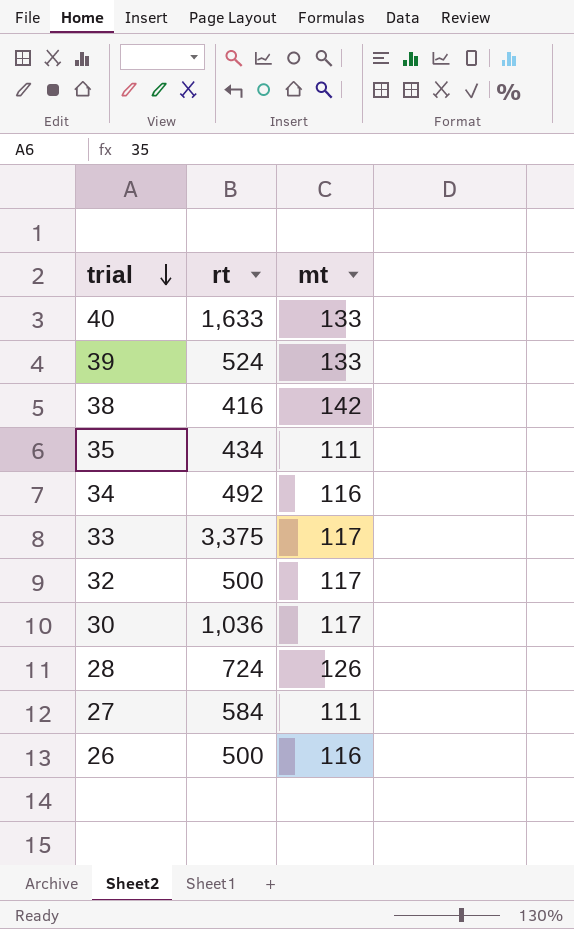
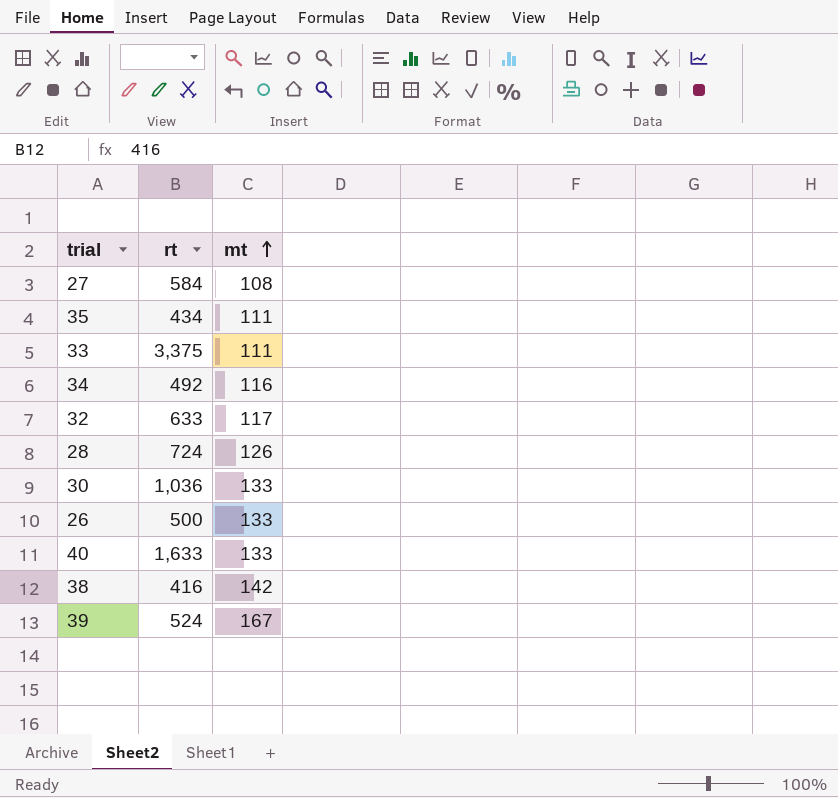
row order: trial descending -> mt ascending
27 | mt: 111 -> 108
33 | mt: 117 -> 111
32 | rt: 500 -> 633
30 | mt: 117 -> 133
26 | mt: 116 -> 133
39 | mt: 133 -> 167

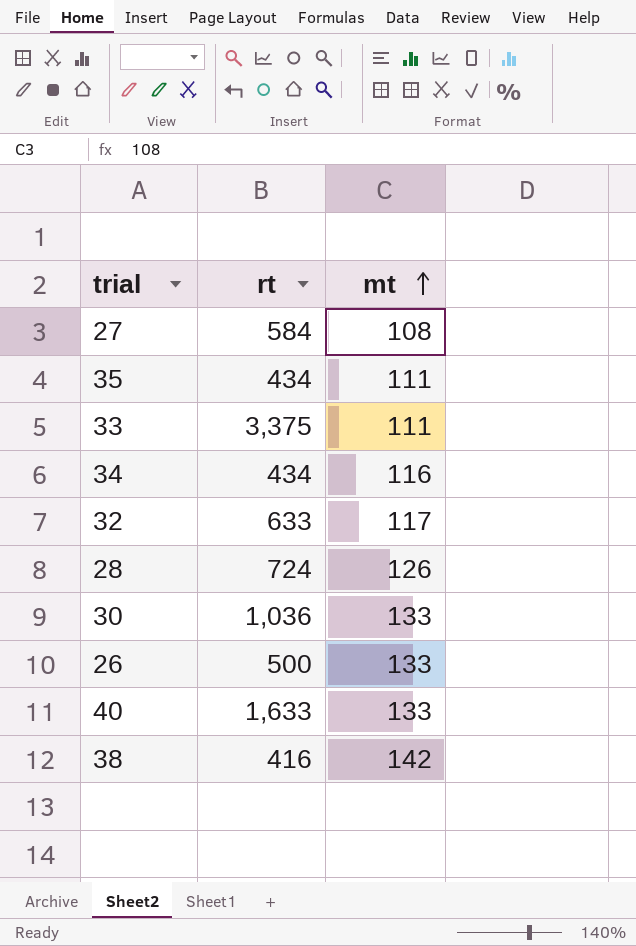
row 39: 524 | 167 -> none
34 | rt: 492 -> 434

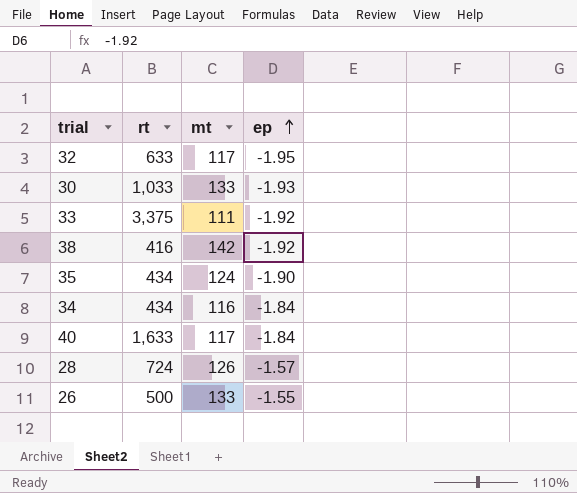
row order: mt ascending -> ep ascending
column ep | position: none -> 4
row 27: 584 | 108 -> none
30 | rt: 1,036 -> 1,033
35 | mt: 111 -> 124
40 | mt: 133 -> 117

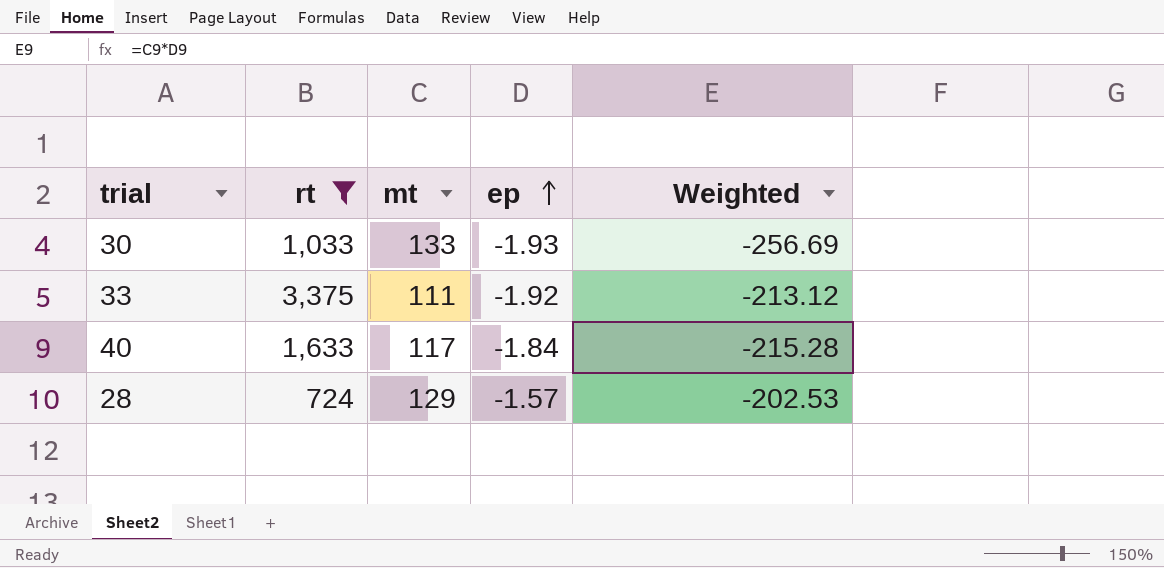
filter: none -> rt >= 724
column Weighted | formula: none -> [mt] * [ep]
28 | mt: 126 -> 129

